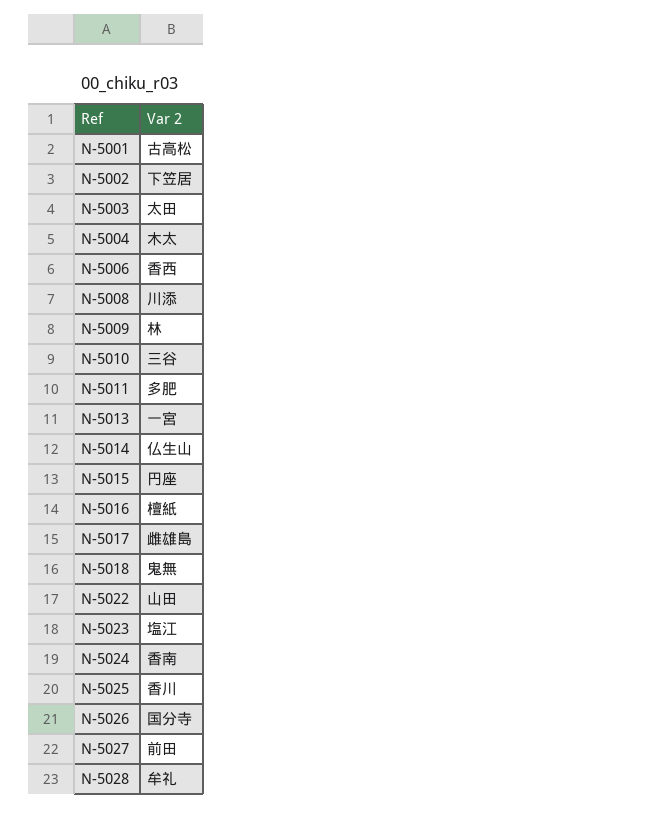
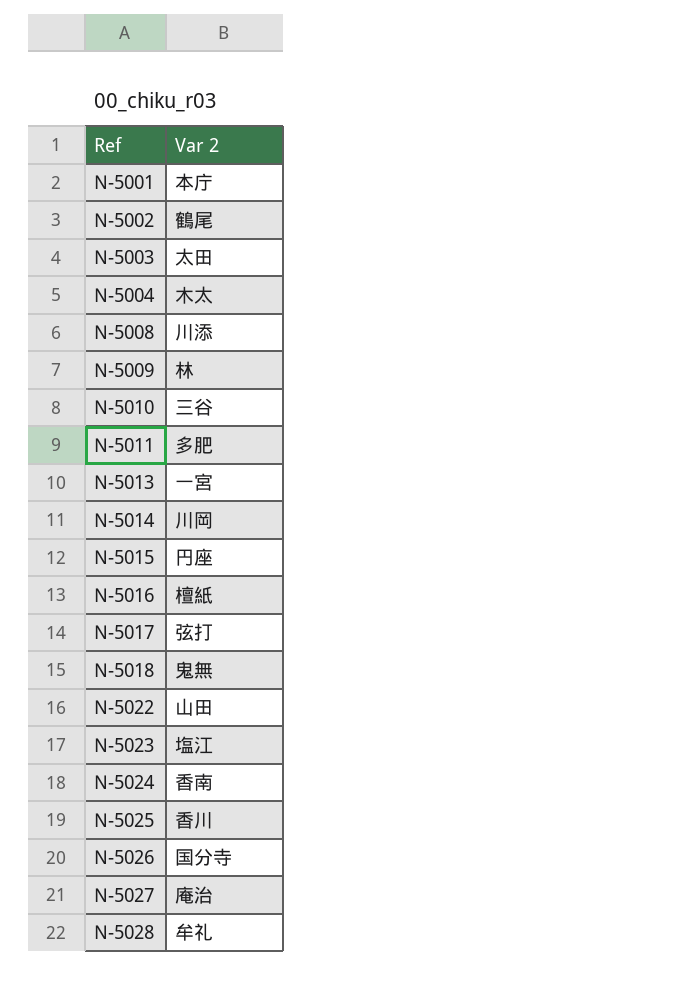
row N-5006: 香西 -> none
N-5001 | Var 2: 古高松 -> 本庁
N-5002 | Var 2: 下笠居 -> 鶴尾
N-5014 | Var 2: 仏生山 -> 川岡
N-5017 | Var 2: 雌雄島 -> 弦打
N-5027 | Var 2: 前田 -> 庵治

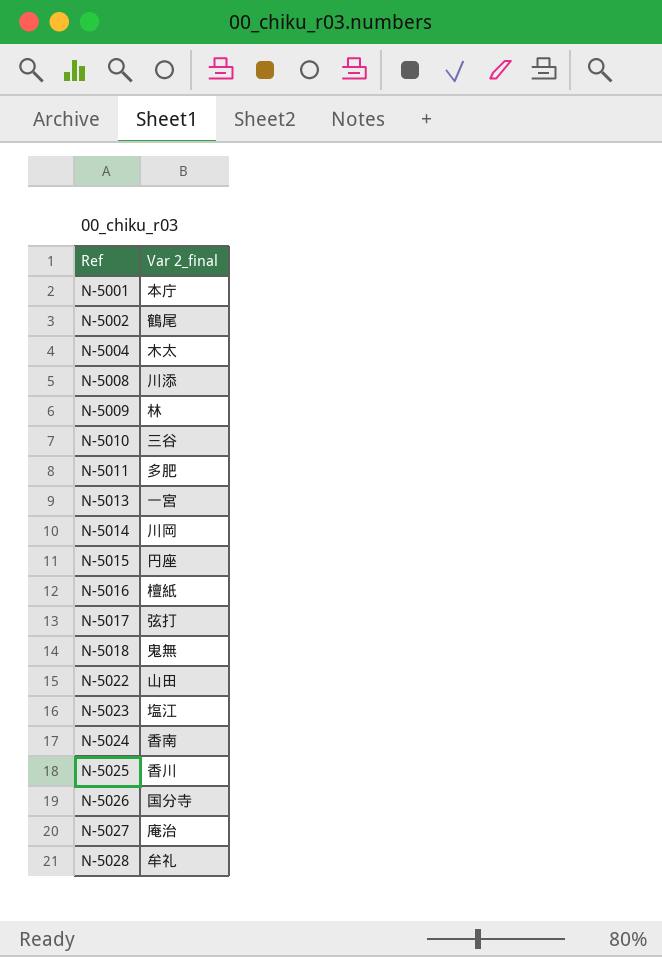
column name: Var 2 -> Var 2_final
row N-5003: 太田 -> none

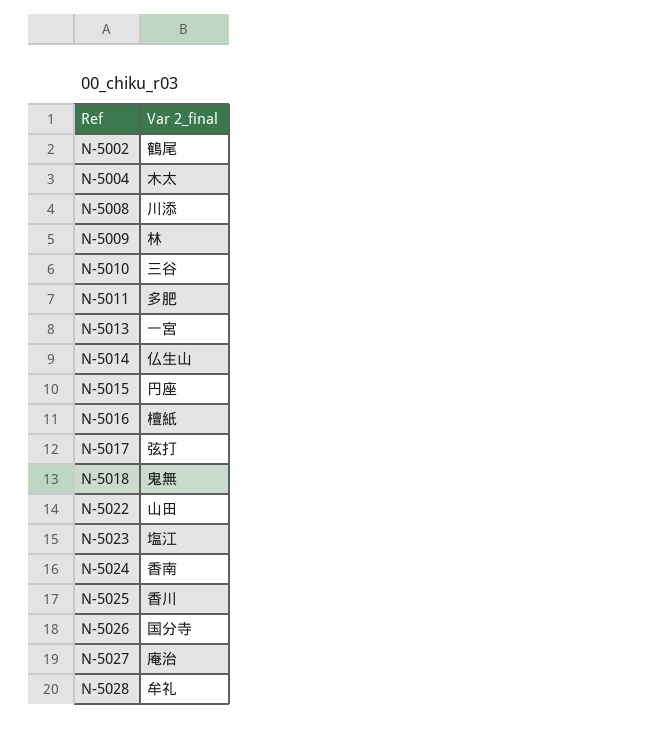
row N-5001: 本庁 -> none
N-5014 | Var 2_final: 川岡 -> 仏生山

